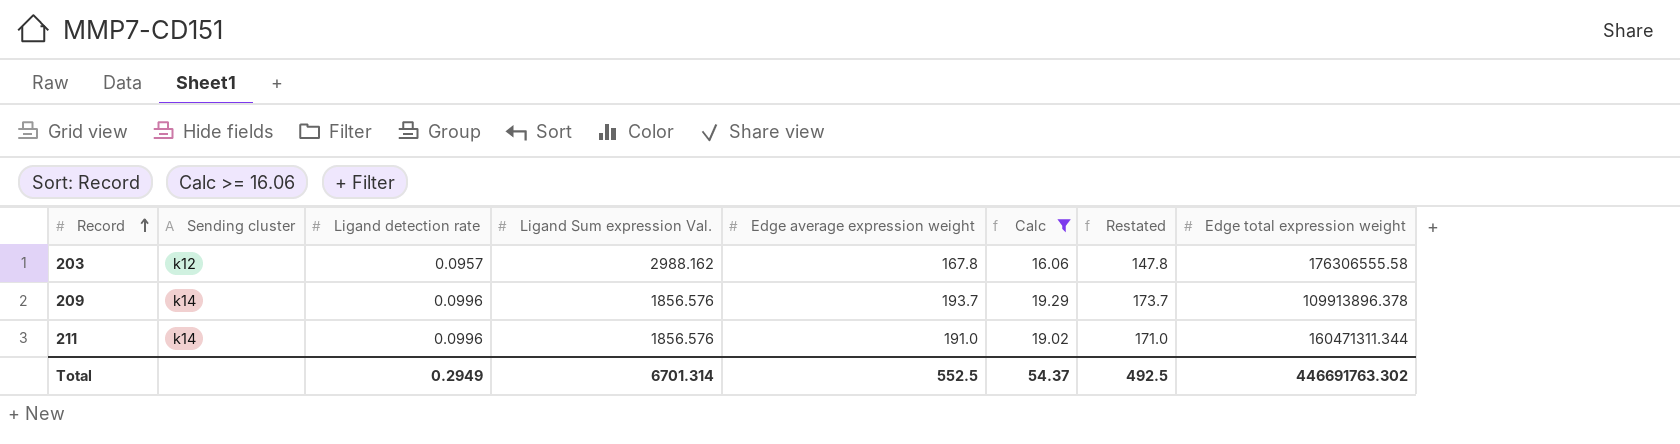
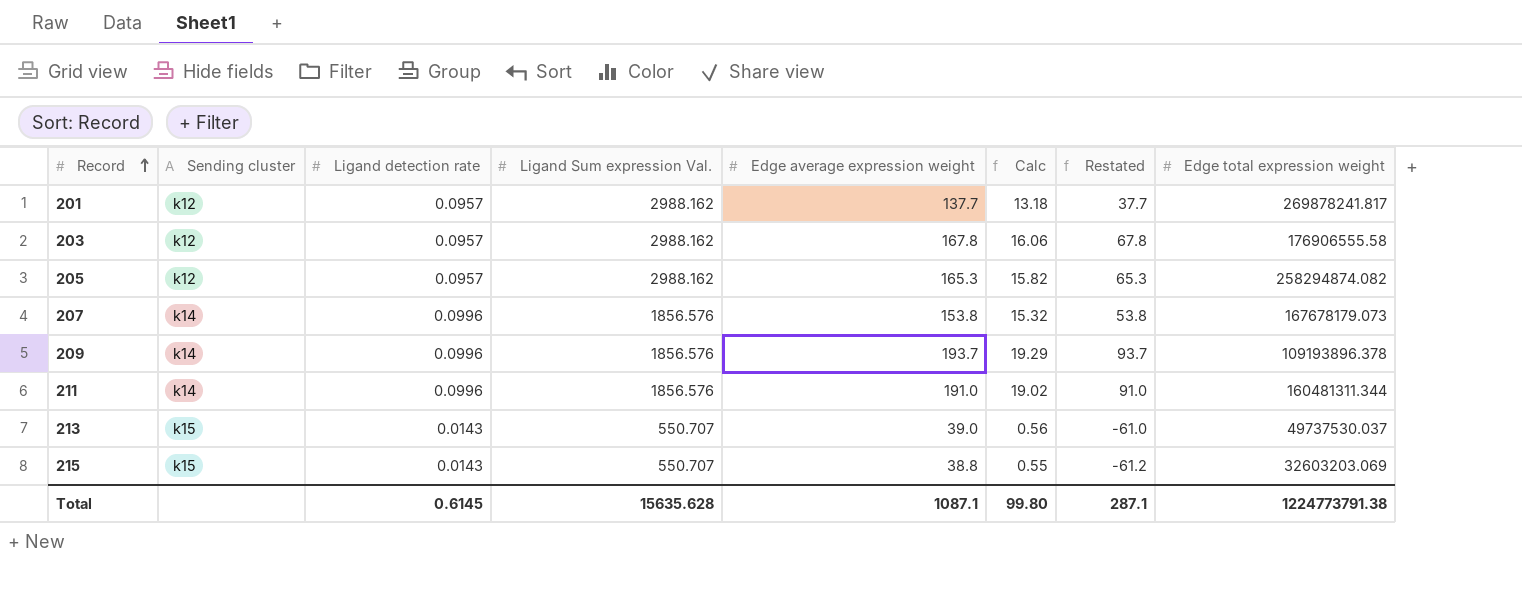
filter: Calc >= 16.06 -> none
column Restated | formula: [Edge average expression weight] - 20 -> [Edge average expression weight] - 100
203 | Edge total expression weight: 176306555.58 -> 176906555.58
209 | Edge total expression weight: 109913896.378 -> 109193896.378
211 | Edge total expression weight: 160471311.344 -> 160481311.344
Total | Ligand detection rate: 0.2949 -> 0.6145
Total | Ligand Sum expression Val.: 6701.314 -> 15635.628
Total | Edge average expression weight: 552.5 -> 1087.1
Total | Calc: 54.37 -> 99.80
Total | Restated: 492.5 -> 287.1
Total | Edge total expression weight: 446691763.302 -> 1224773791.38

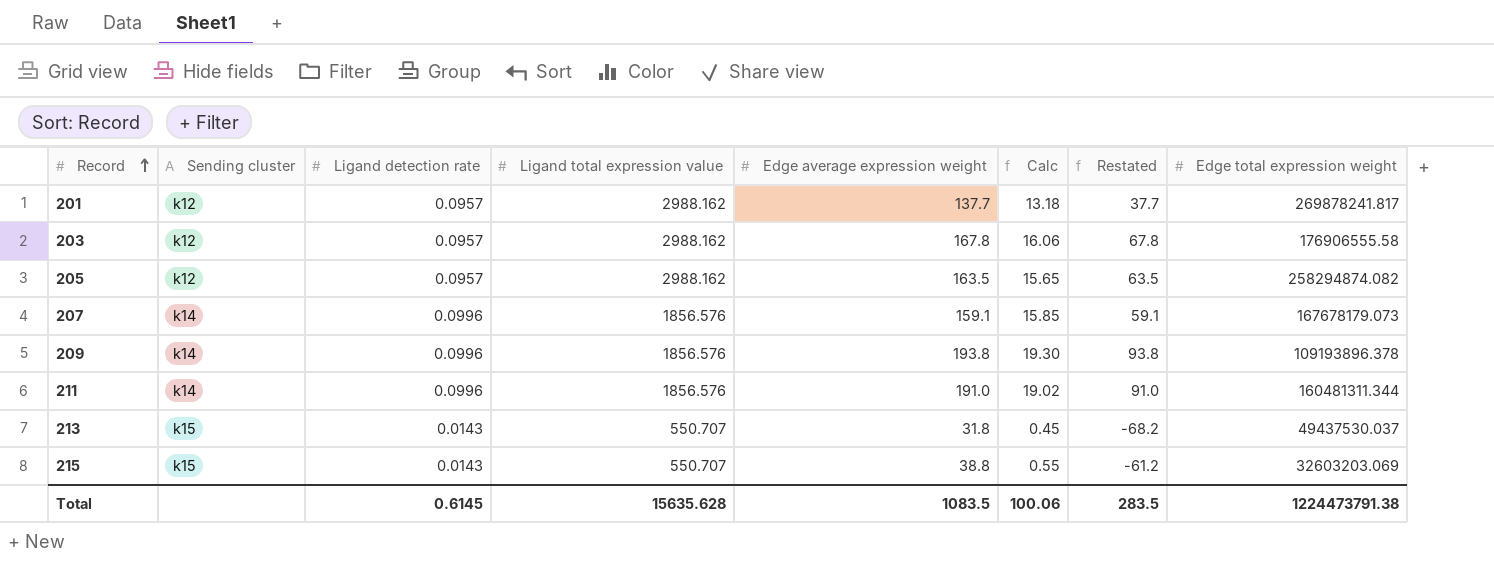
column name: Ligand Sum expression Val. -> Ligand total expression value
205 | Edge average expression weight: 165.3 -> 163.5
205 | Calc: 15.82 -> 15.65
205 | Restated: 65.3 -> 63.5
207 | Edge average expression weight: 153.8 -> 159.1
207 | Calc: 15.32 -> 15.85
207 | Restated: 53.8 -> 59.1
209 | Edge average expression weight: 193.7 -> 193.8
209 | Calc: 19.29 -> 19.30
209 | Restated: 93.7 -> 93.8
213 | Edge average expression weight: 39.0 -> 31.8
213 | Calc: 0.56 -> 0.45
213 | Restated: -61.0 -> -68.2
213 | Edge total expression weight: 49737530.037 -> 49437530.037
Total | Edge average expression weight: 1087.1 -> 1083.5
Total | Calc: 99.80 -> 100.06
Total | Restated: 287.1 -> 283.5
Total | Edge total expression weight: 1224773791.38 -> 1224473791.38

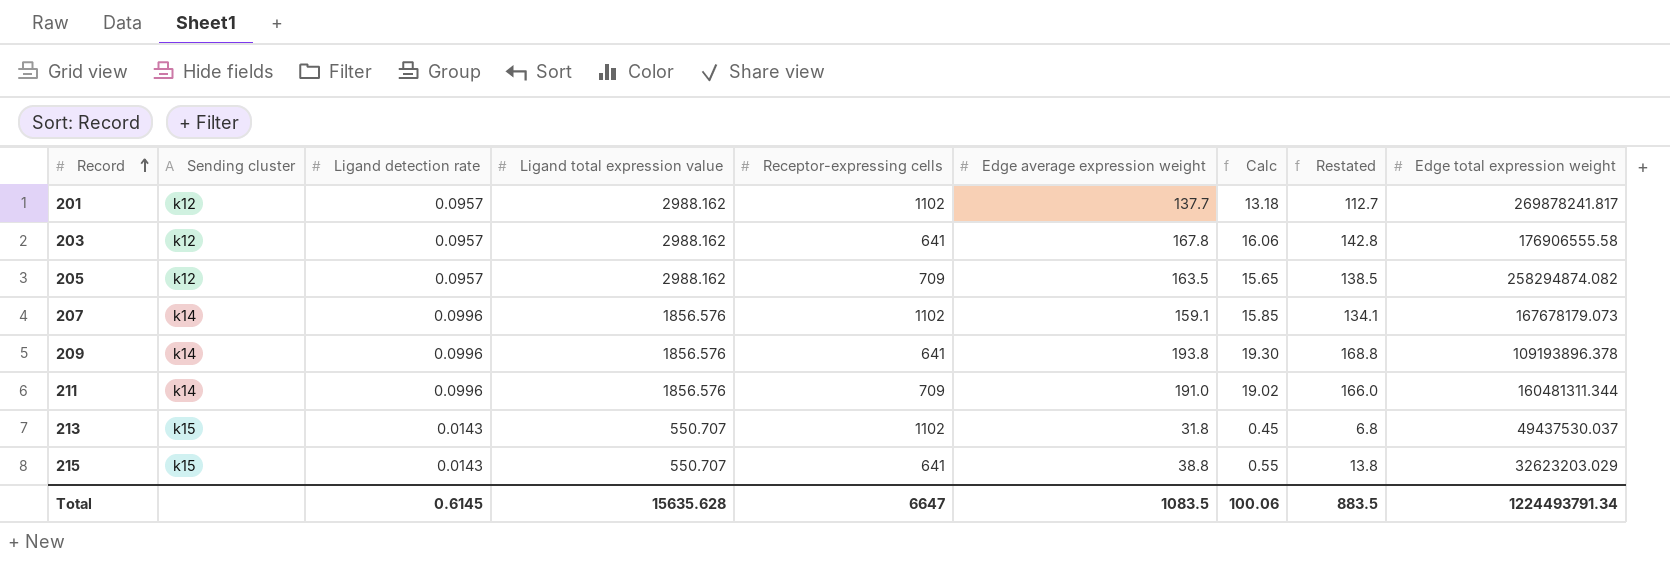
column Receptor-expressing cells | position: none -> 5
column Restated | formula: [Edge average expression weight] - 100 -> [Edge average expression weight] - 25
215 | Edge total expression weight: 32603203.069 -> 32623203.029
Total | Restated: 283.5 -> 883.5
Total | Edge total expression weight: 1224473791.38 -> 1224493791.34

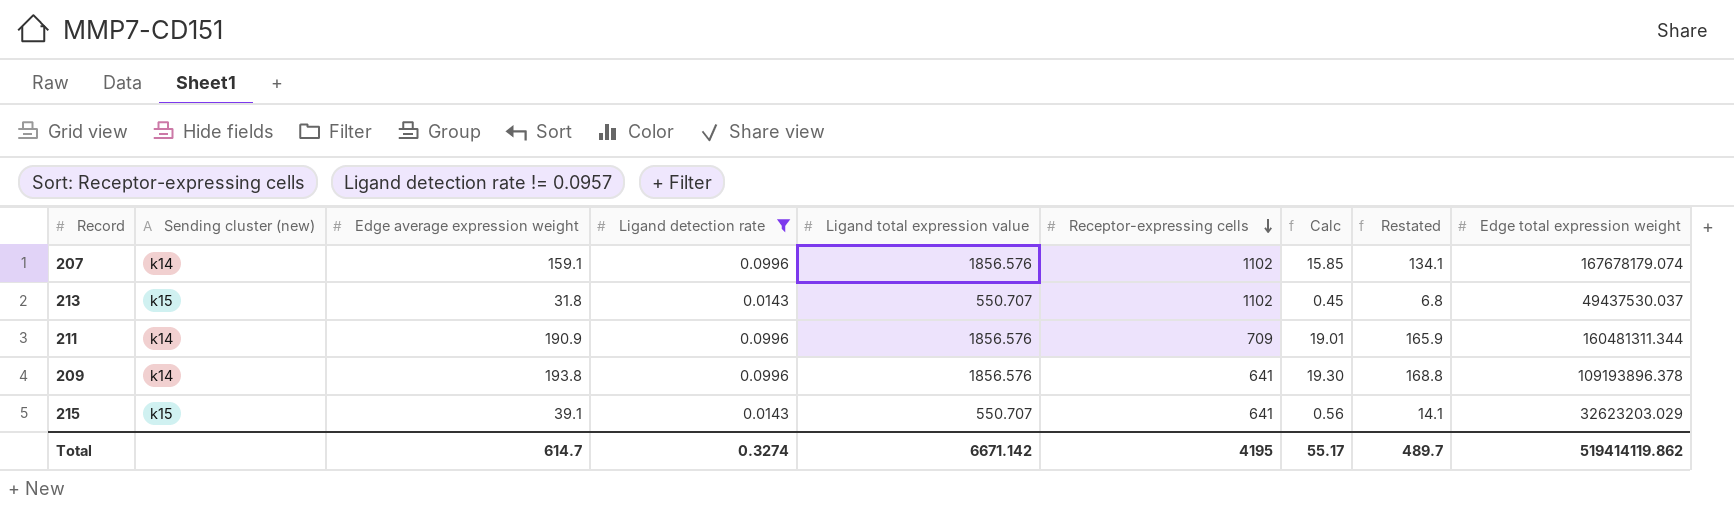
filter: none -> Ligand detection rate != 0.0957
row order: Record ascending -> Receptor-expressing cells descending
column name: Sending cluster -> Sending cluster (new)
column Edge average expression weight | position: 6 -> 3
207 | Edge total expression weight: 167678179.073 -> 167678179.074
211 | Edge average expression weight: 191.0 -> 190.9
211 | Calc: 19.02 -> 19.01
211 | Restated: 166.0 -> 165.9
215 | Edge average expression weight: 38.8 -> 39.1
215 | Calc: 0.55 -> 0.56
215 | Restated: 13.8 -> 14.1
Total | Edge average expression weight: 1083.5 -> 614.7
Total | Ligand detection rate: 0.6145 -> 0.3274
Total | Ligand total expression value: 15635.628 -> 6671.142
Total | Receptor-expressing cells: 6647 -> 4195
Total | Calc: 100.06 -> 55.17
Total | Restated: 883.5 -> 489.7
Total | Edge total expression weight: 1224493791.34 -> 519414119.862

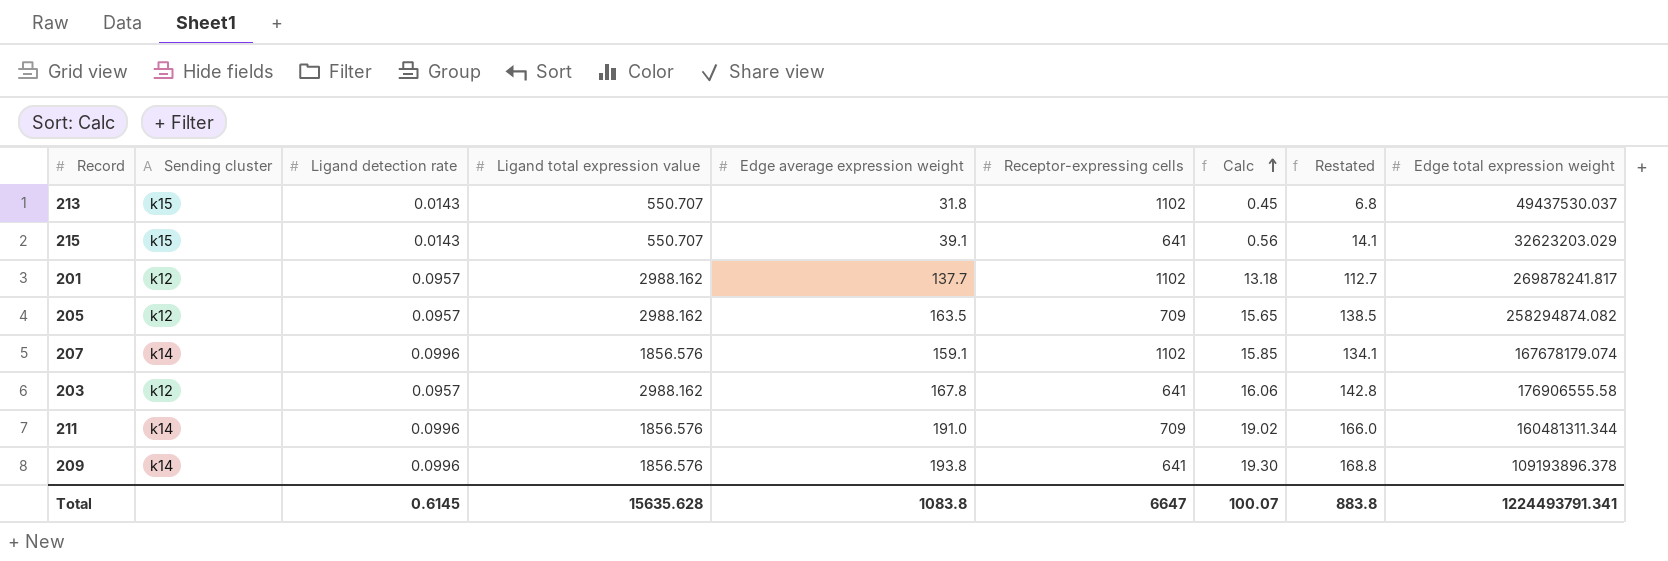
filter: Ligand detection rate != 0.0957 -> none
row order: Receptor-expressing cells descending -> Calc ascending
column name: Sending cluster (new) -> Sending cluster
column Edge average expression weight | position: 3 -> 5
211 | Edge average expression weight: 190.9 -> 191.0
211 | Calc: 19.01 -> 19.02
211 | Restated: 165.9 -> 166.0
Total | Ligand detection rate: 0.3274 -> 0.6145
Total | Ligand total expression value: 6671.142 -> 15635.628
Total | Edge average expression weight: 614.7 -> 1083.8
Total | Receptor-expressing cells: 4195 -> 6647
Total | Calc: 55.17 -> 100.07
Total | Restated: 489.7 -> 883.8
Total | Edge total expression weight: 519414119.862 -> 1224493791.341

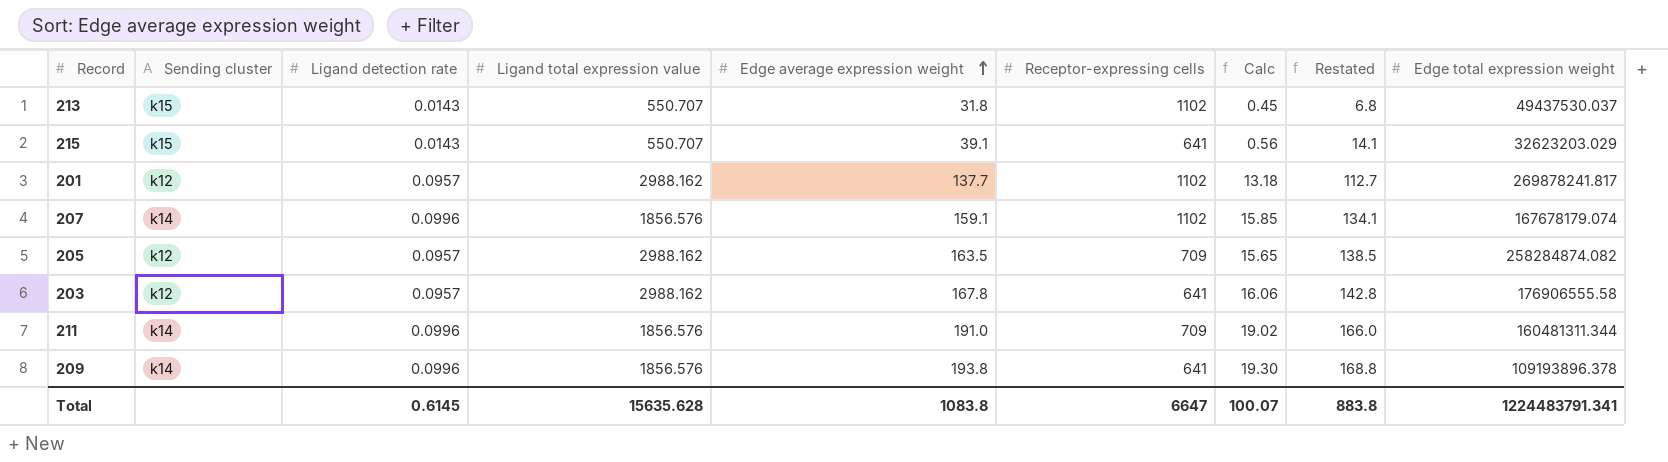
row order: Calc ascending -> Edge average expression weight ascending
205 | Edge total expression weight: 258294874.082 -> 258284874.082
Total | Edge total expression weight: 1224493791.341 -> 1224483791.341

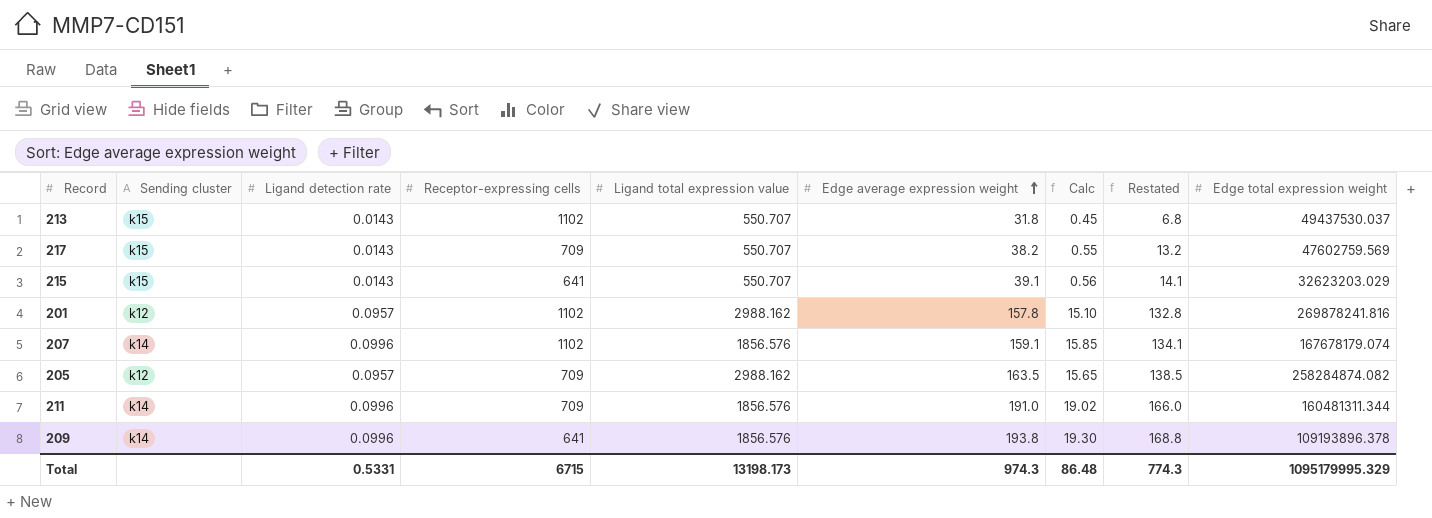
column Receptor-expressing cells | position: 6 -> 4
row 203: k12 | 0.0957 | 2988.162 | 167.8 | 641 | 16.06 | 142.8 | 176906555.58 -> none
row 217: none -> k15 | 0.0143 | 709 | 550.707 | 38.2 | 0.55 | 13.2 | 47602759.569
201 | Edge average expression weight: 137.7 -> 157.8
201 | Calc: 13.18 -> 15.10
201 | Restated: 112.7 -> 132.8
201 | Edge total expression weight: 269878241.817 -> 269878241.816
Total | Ligand detection rate: 0.6145 -> 0.5331
Total | Receptor-expressing cells: 6647 -> 6715
Total | Ligand total expression value: 15635.628 -> 13198.173
Total | Edge average expression weight: 1083.8 -> 974.3
Total | Calc: 100.07 -> 86.48
Total | Restated: 883.8 -> 774.3
Total | Edge total expression weight: 1224483791.341 -> 1095179995.329

